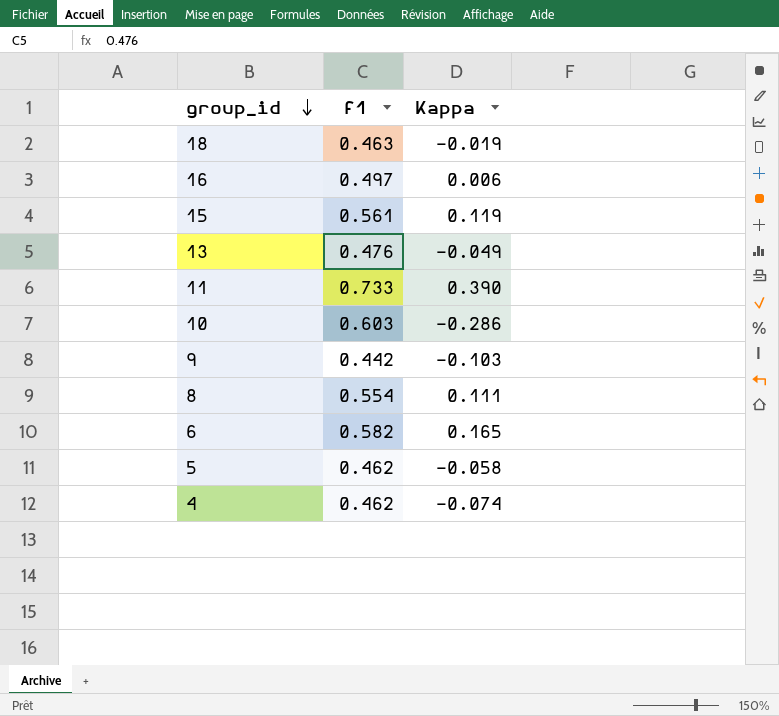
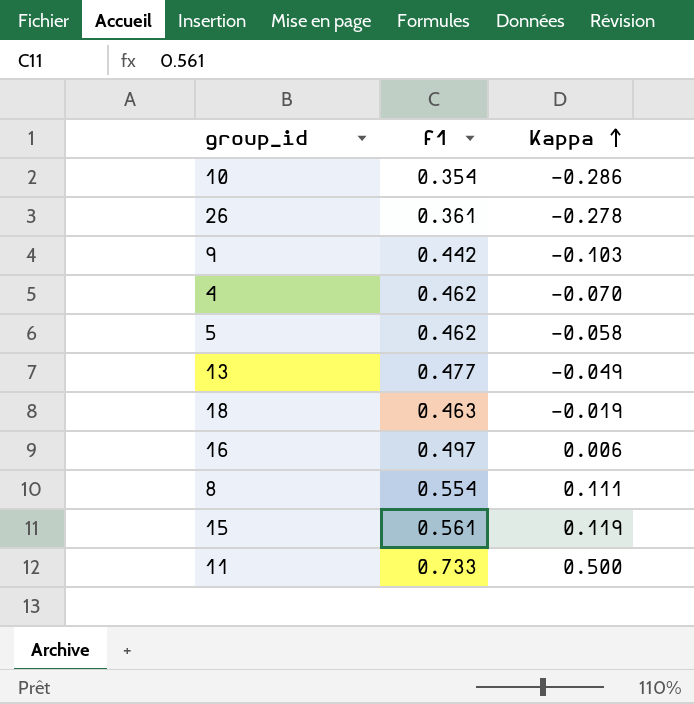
row order: group_id descending -> Kappa ascending
row 6: 0.582 | 0.165 -> none
10 | f1: 0.603 -> 0.354
row 26: none -> 0.361 | -0.278
4 | Kappa: -0.074 -> -0.070
13 | f1: 0.476 -> 0.477
11 | Kappa: 0.390 -> 0.500

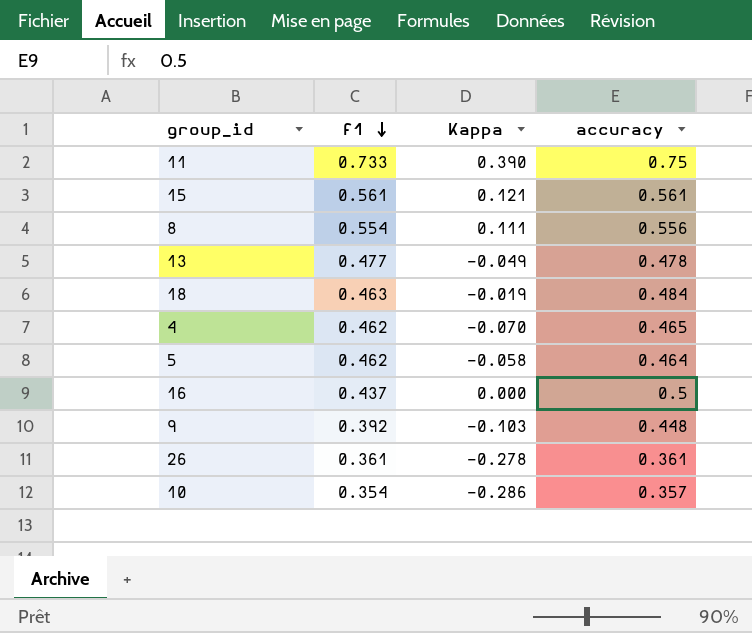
row order: Kappa ascending -> f1 descending
column accuracy | position: none -> 4
11 | Kappa: 0.500 -> 0.390
15 | Kappa: 0.119 -> 0.121
16 | f1: 0.497 -> 0.437
16 | Kappa: 0.006 -> 0.000
9 | f1: 0.442 -> 0.392

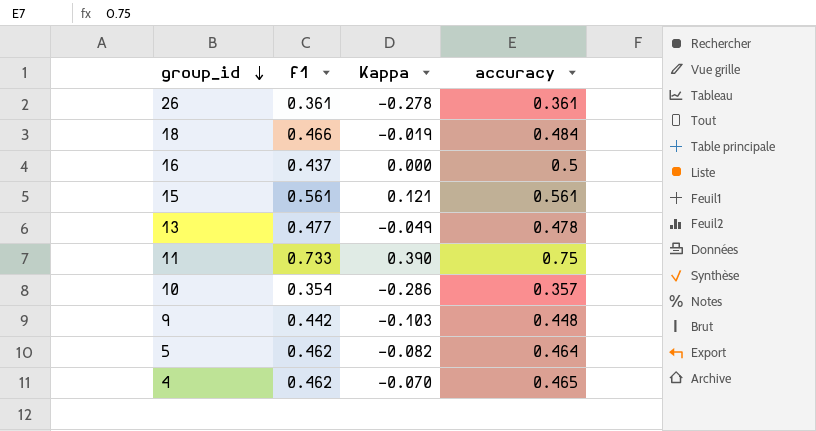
row order: f1 descending -> group_id descending
row 8: 0.554 | 0.111 | 0.556 -> none
18 | f1: 0.463 -> 0.466
9 | f1: 0.392 -> 0.442
5 | Kappa: -0.058 -> -0.082

